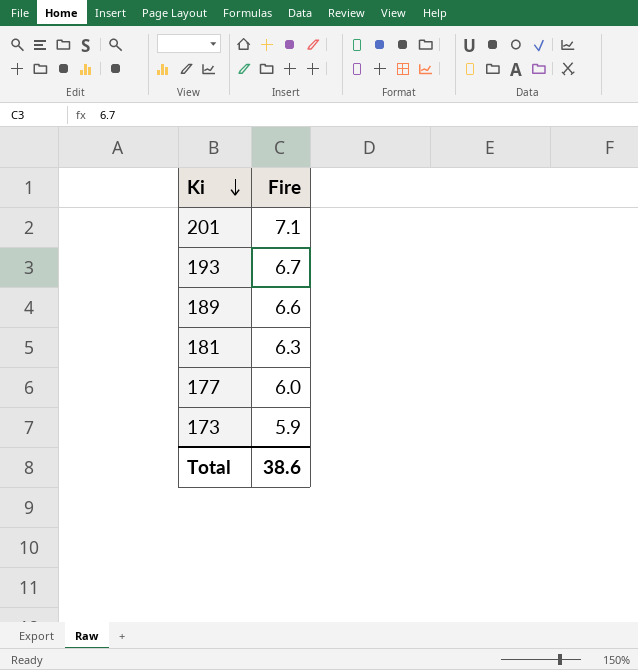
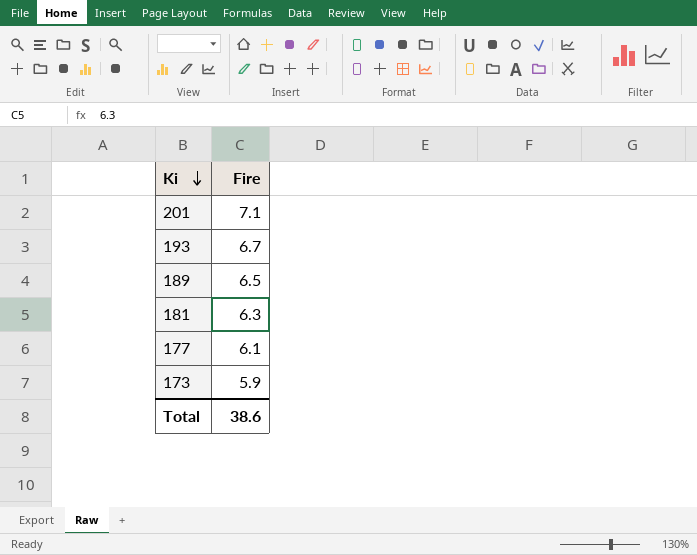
189 | Fire: 6.6 -> 6.5
177 | Fire: 6.0 -> 6.1

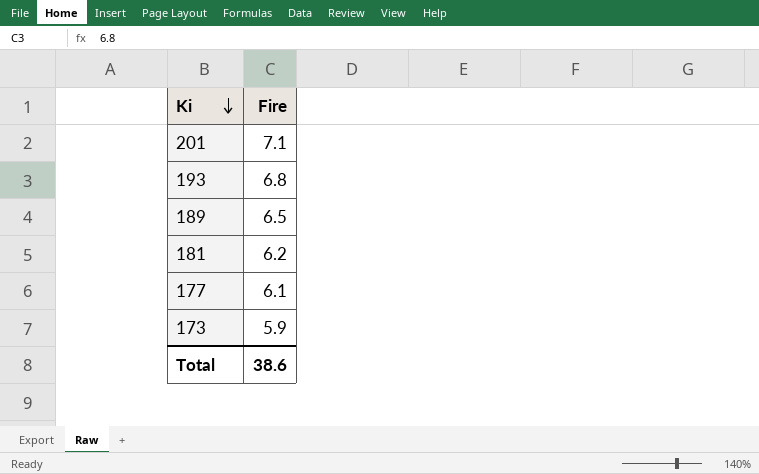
193 | Fire: 6.7 -> 6.8
181 | Fire: 6.3 -> 6.2

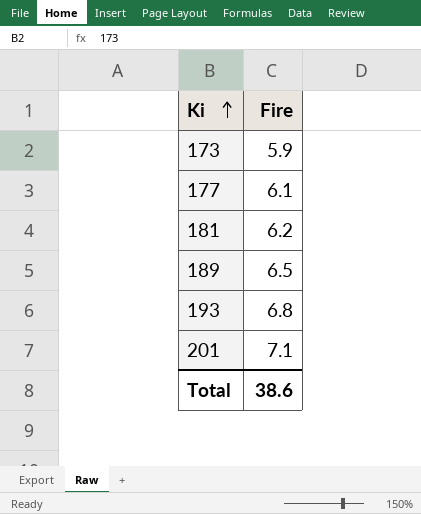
row order: Ki descending -> Ki ascending

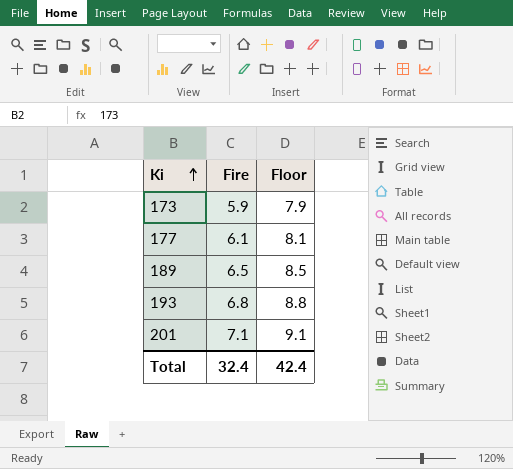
column Floor | formula: none -> [Fire] + 2
row 181: 6.2 -> none
Total | Fire: 38.6 -> 32.4

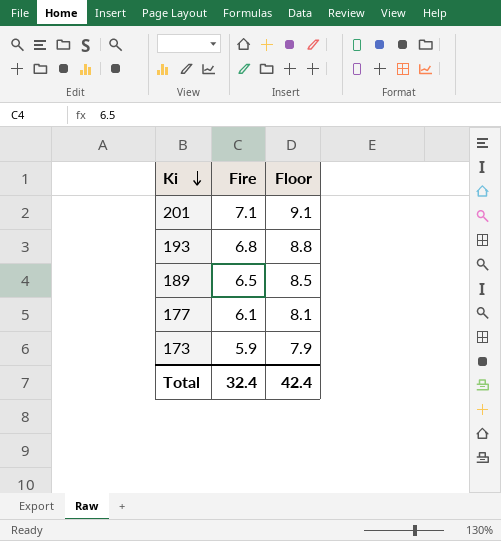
row order: Ki ascending -> Ki descending

